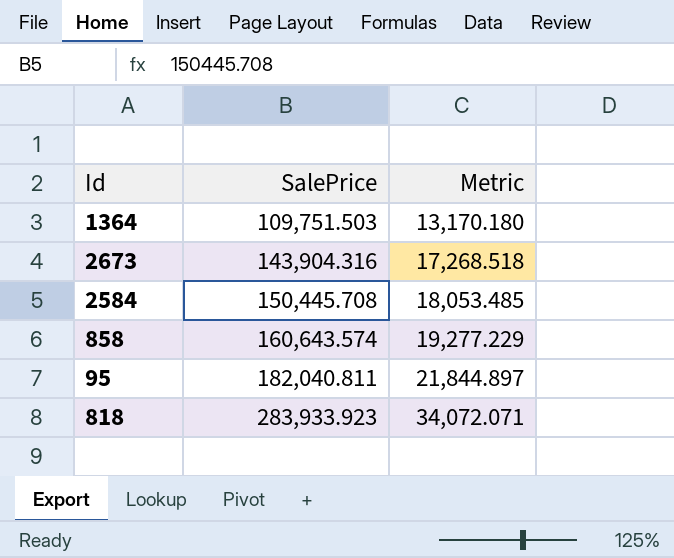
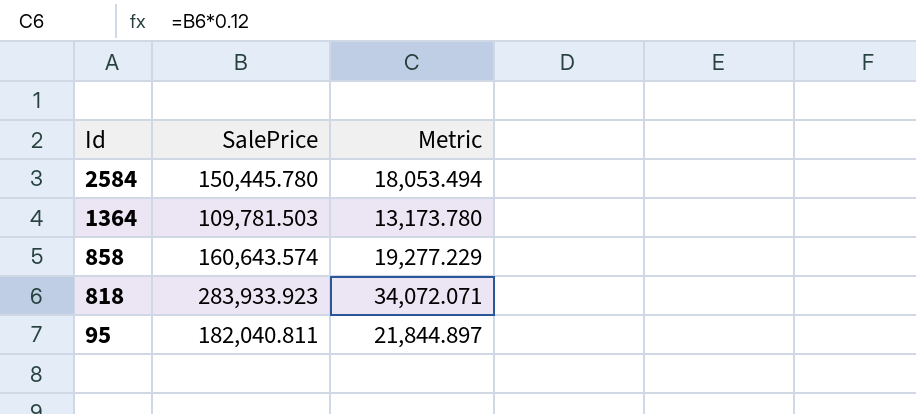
row order: SalePrice ascending -> Id descending
row 2673: 143,904.316 | 17,268.518 -> none
2584 | SalePrice: 150,445.708 -> 150,445.780
2584 | Metric: 18,053.485 -> 18,053.494
1364 | SalePrice: 109,751.503 -> 109,781.503
1364 | Metric: 13,170.180 -> 13,173.780

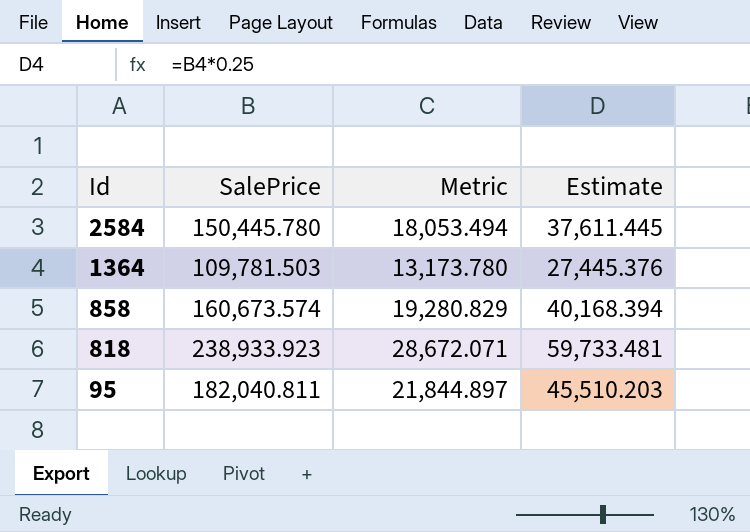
column Estimate | formula: none -> [SalePrice] * 0.25
858 | SalePrice: 160,643.574 -> 160,673.574
858 | Metric: 19,277.229 -> 19,280.829
818 | SalePrice: 283,933.923 -> 238,933.923
818 | Metric: 34,072.071 -> 28,672.071

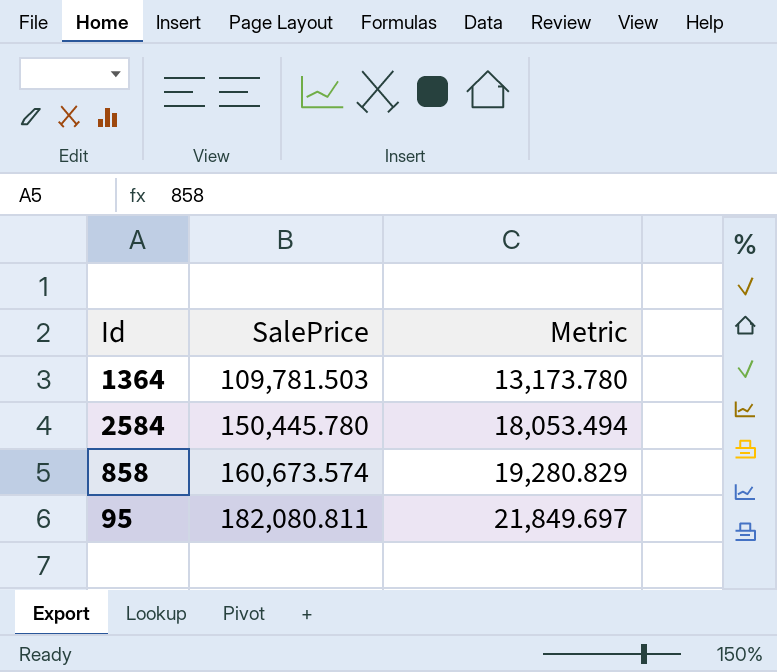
row order: Id descending -> SalePrice ascending
column Estimate | formula: [SalePrice] * 0.25 -> none
row 818: 238,933.923 | 28,672.071 | 59,733.481 -> none
95 | SalePrice: 182,040.811 -> 182,080.811
95 | Metric: 21,844.897 -> 21,849.697

